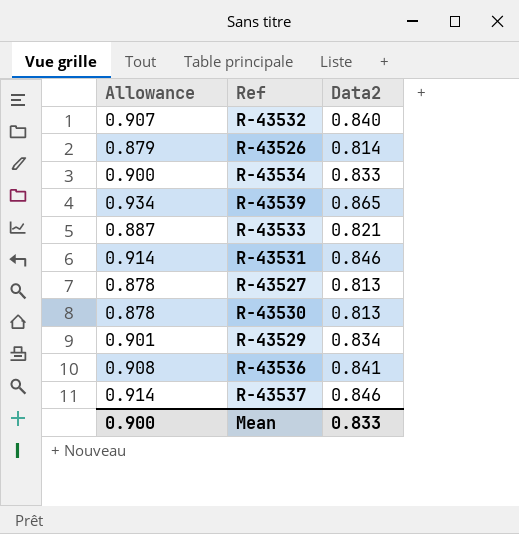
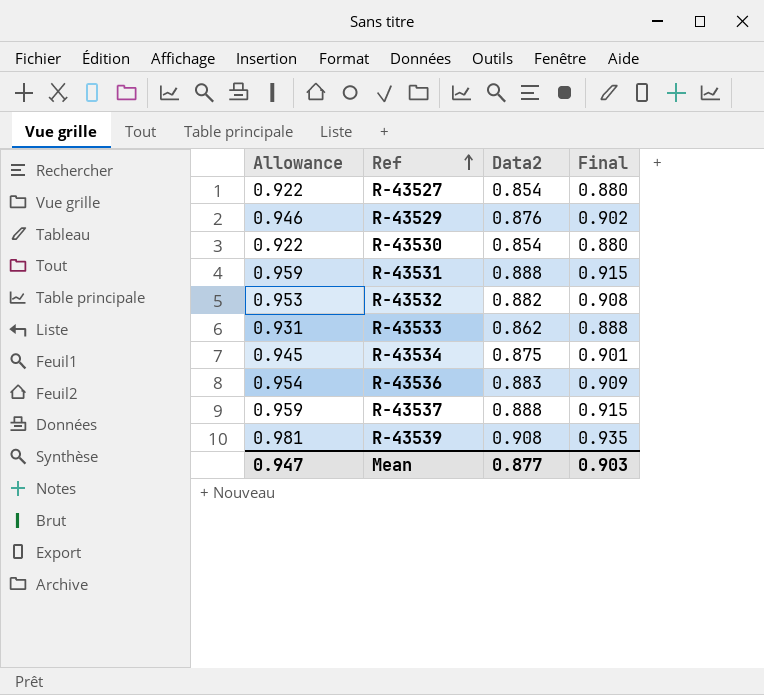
row order: none -> Ref ascending
column Final | formula: none -> [Data2] * 1.03
row R-43526: 0.879 | 0.814 -> none
R-43527 | Allowance: 0.878 -> 0.922
R-43527 | Data2: 0.813 -> 0.854
R-43529 | Allowance: 0.901 -> 0.946
R-43529 | Data2: 0.834 -> 0.876
R-43530 | Allowance: 0.878 -> 0.922
R-43530 | Data2: 0.813 -> 0.854
R-43531 | Allowance: 0.914 -> 0.959
R-43531 | Data2: 0.846 -> 0.888
R-43532 | Allowance: 0.907 -> 0.953
R-43532 | Data2: 0.840 -> 0.882
R-43533 | Allowance: 0.887 -> 0.931
R-43533 | Data2: 0.821 -> 0.862
R-43534 | Allowance: 0.900 -> 0.945
R-43534 | Data2: 0.833 -> 0.875
R-43536 | Allowance: 0.908 -> 0.954
R-43536 | Data2: 0.841 -> 0.883
R-43537 | Allowance: 0.914 -> 0.959
R-43537 | Data2: 0.846 -> 0.888
R-43539 | Allowance: 0.934 -> 0.981
R-43539 | Data2: 0.865 -> 0.908
Mean | Allowance: 0.900 -> 0.947
Mean | Data2: 0.833 -> 0.877

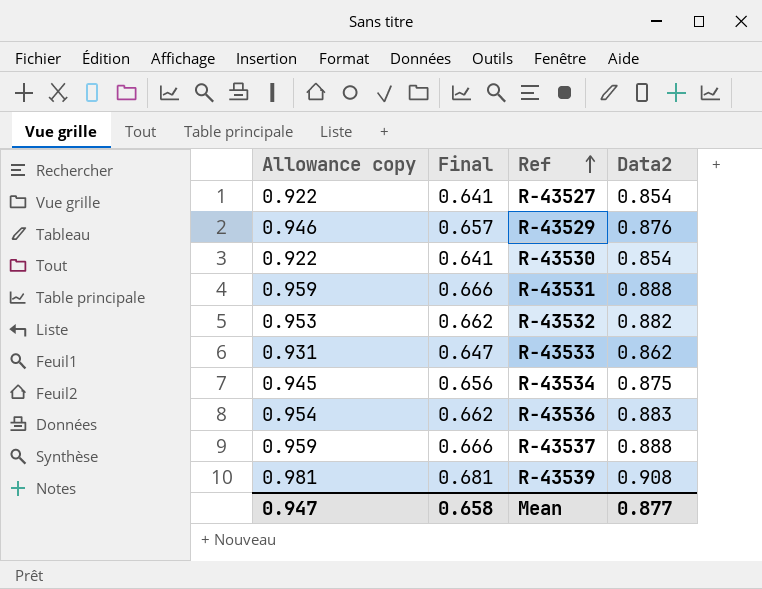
column name: Allowance -> Allowance copy
column Final | formula: [Data2] * 1.03 -> [Data2] * 0.75
column Final | position: 4 -> 2
Mean | Final: 0.903 -> 0.658

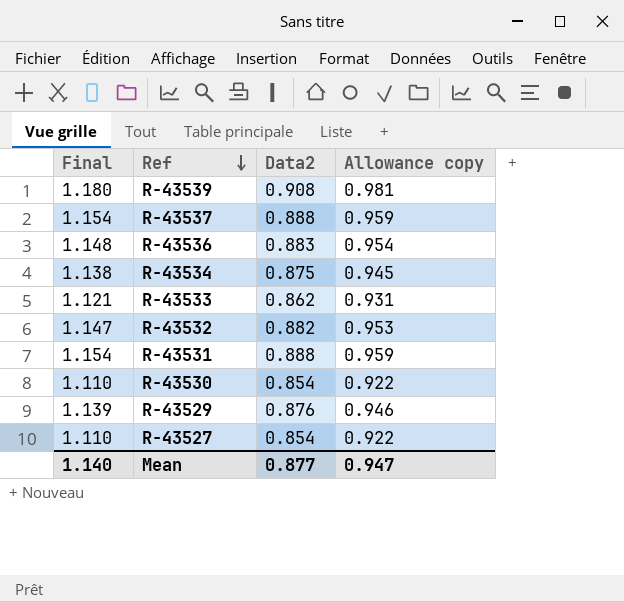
row order: Ref ascending -> Ref descending
column Final | formula: [Data2] * 0.75 -> [Data2] * 1.3
column Allowance copy | position: 1 -> 4
Mean | Final: 0.658 -> 1.140

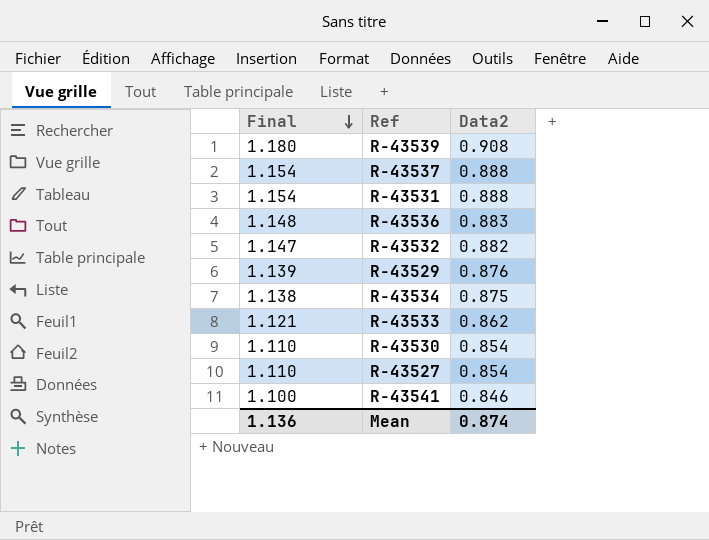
row order: Ref descending -> Final descending
column Allowance copy | formula: [Data2] * 1.08 -> none
row R-43541: none -> 1.100 | 0.846
Mean | Final: 1.140 -> 1.136
Mean | Data2: 0.877 -> 0.874

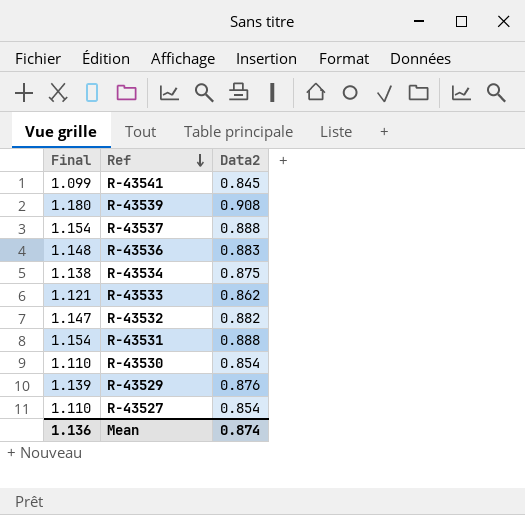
row order: Final descending -> Ref descending
R-43541 | Final: 1.100 -> 1.099
R-43541 | Data2: 0.846 -> 0.845

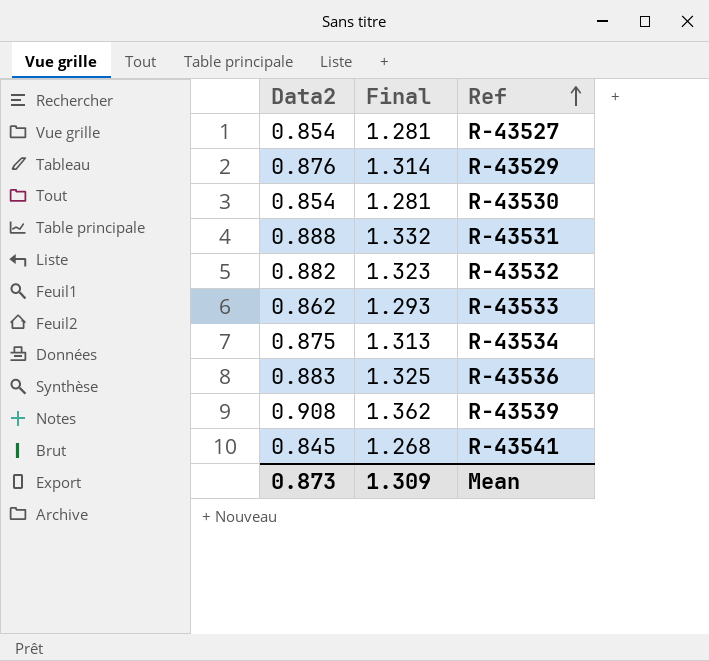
row order: Ref descending -> Ref ascending
column Data2 | position: 3 -> 1
column Final | formula: [Data2] * 1.3 -> [Data2] * 1.5
row R-43537: 1.154 | 0.888 -> none
Mean | Data2: 0.874 -> 0.873
Mean | Final: 1.136 -> 1.309

